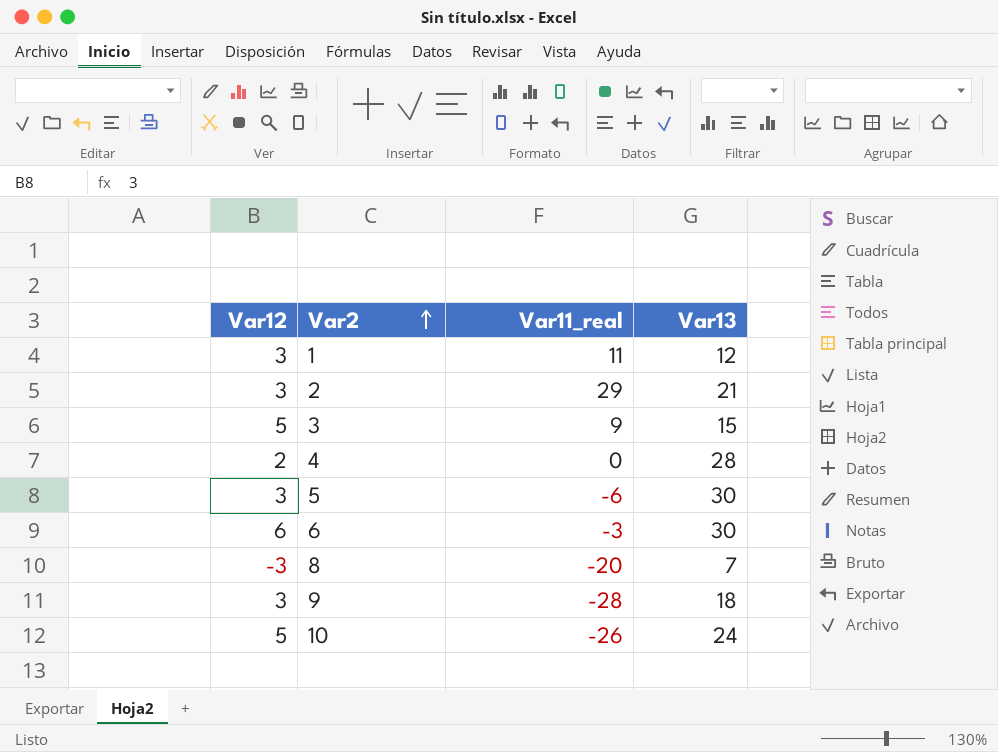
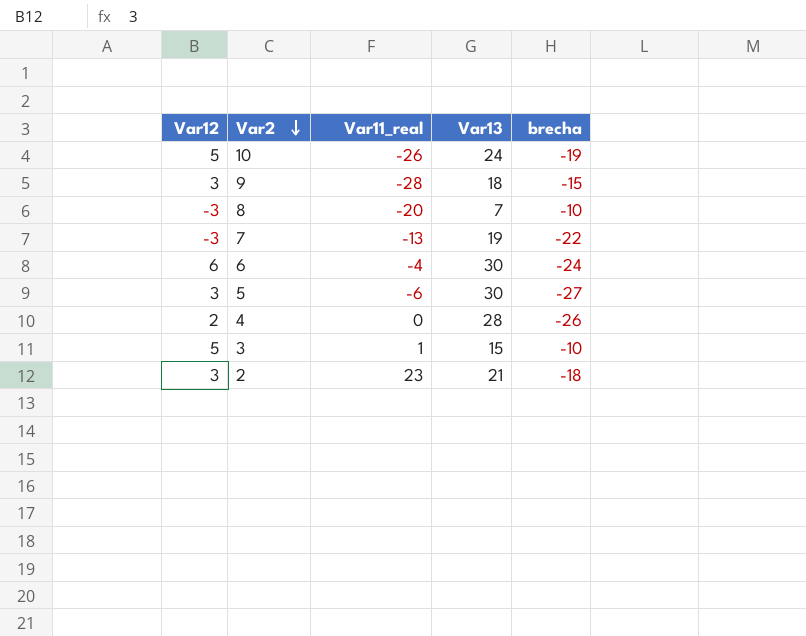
row order: Var2 ascending -> Var2 descending
column brecha | formula: none -> [Var12] - [Var13]
row 1: 3 | 11 | 12 -> none
row 7: none -> -3 | -13 | 19 | -22
6 | Var11_real: -3 -> -4
3 | Var11_real: 9 -> 1
2 | Var11_real: 29 -> 23

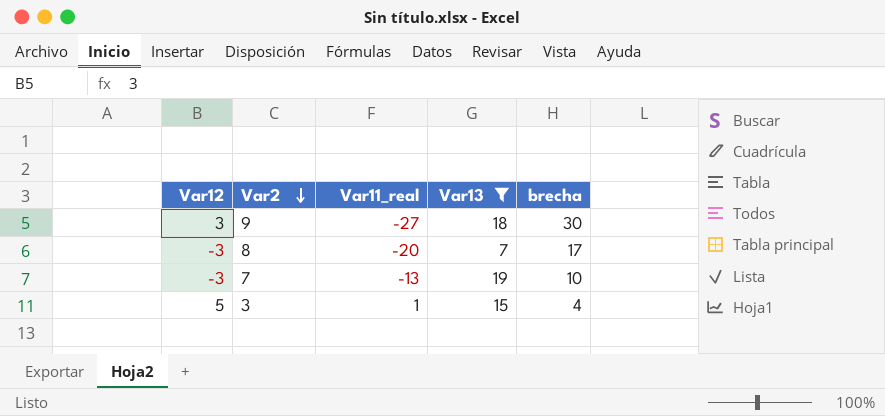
filter: none -> Var13 <= 19
column brecha | formula: [Var12] - [Var13] -> [Var12] - [Var11_real]
9 | Var11_real: -28 -> -27

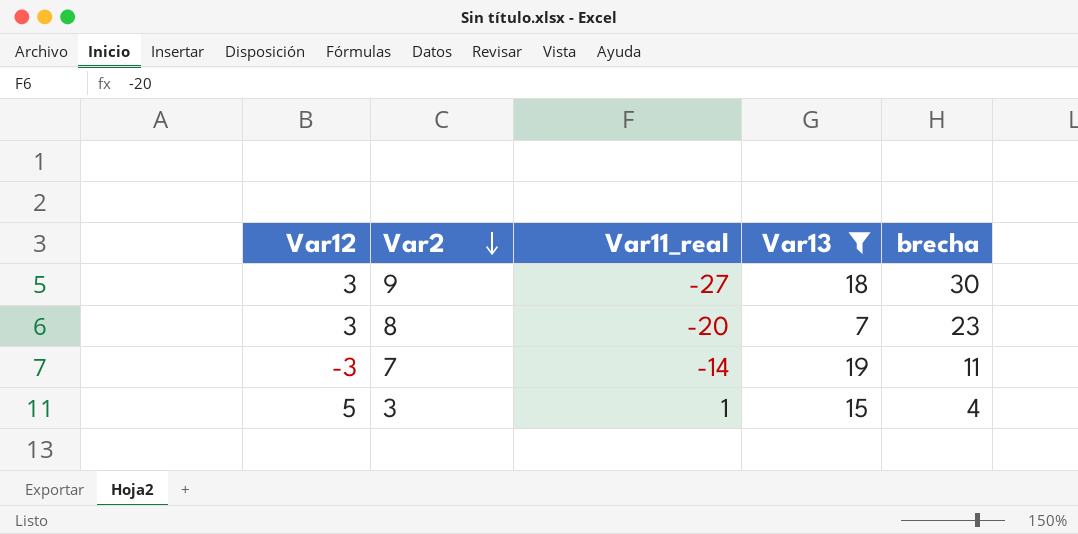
8 | Var12: -3 -> 3
8 | brecha: 17 -> 23
7 | Var11_real: -13 -> -14
7 | brecha: 10 -> 11

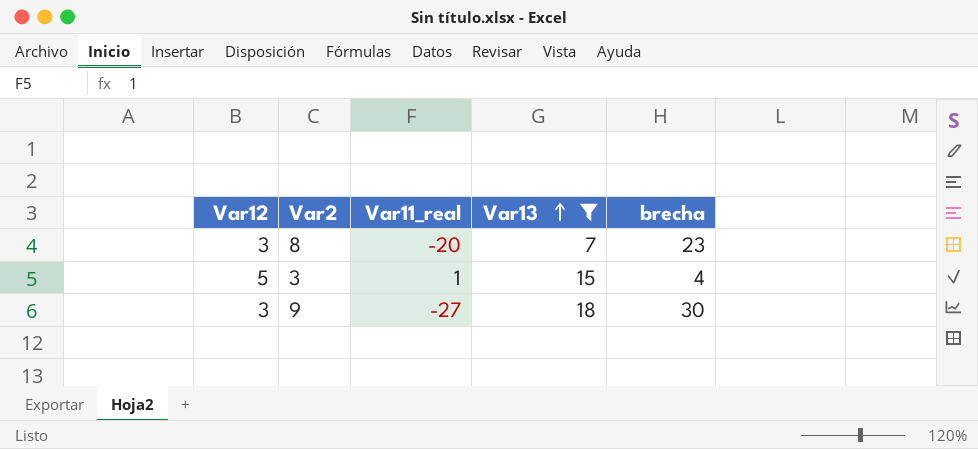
row order: Var2 descending -> Var13 ascending
row 7: -3 | -14 | 19 | 11 -> none

